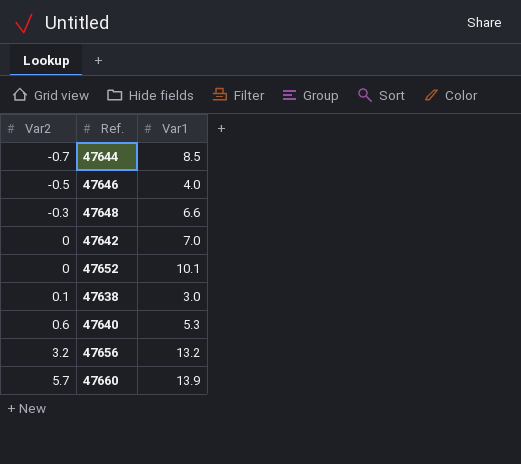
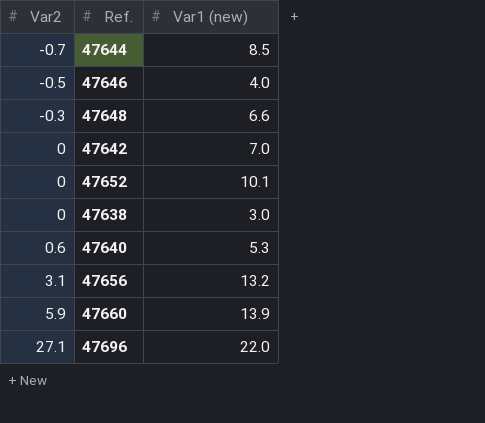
column name: Var1 -> Var1 (new)
47638 | Var2: 0.1 -> 0
47656 | Var2: 3.2 -> 3.1
47660 | Var2: 5.7 -> 5.9
row 47696: none -> 27.1 | 22.0

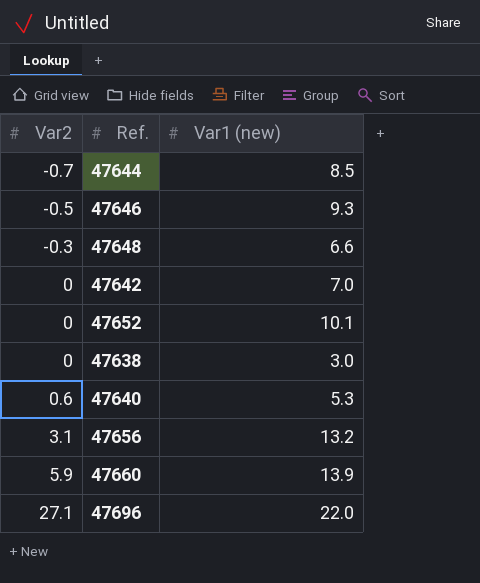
47646 | Var1 (new): 4.0 -> 9.3

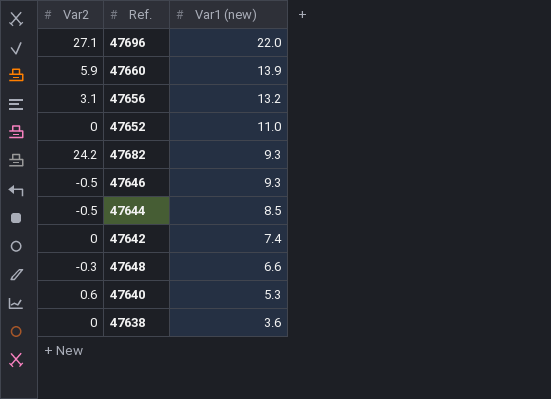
row order: Var2 ascending -> Var1 (new) descending
47652 | Var1 (new): 10.1 -> 11.0
row 47682: none -> 24.2 | 9.3
47644 | Var2: -0.7 -> -0.5
47642 | Var1 (new): 7.0 -> 7.4
47638 | Var1 (new): 3.0 -> 3.6

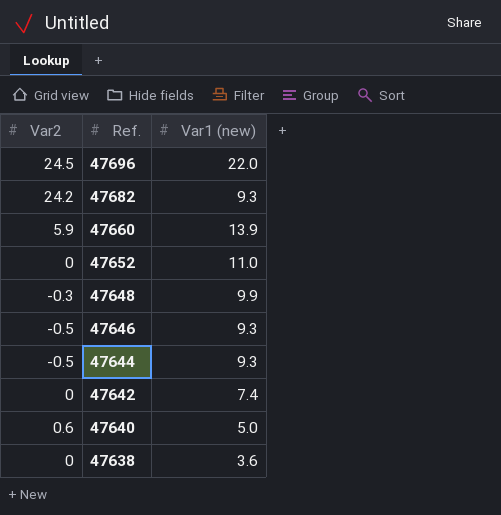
row order: Var1 (new) descending -> Ref. descending
row 47656: 3.1 | 13.2 -> none
47696 | Var2: 27.1 -> 24.5
47648 | Var1 (new): 6.6 -> 9.9
47644 | Var1 (new): 8.5 -> 9.3
47640 | Var1 (new): 5.3 -> 5.0

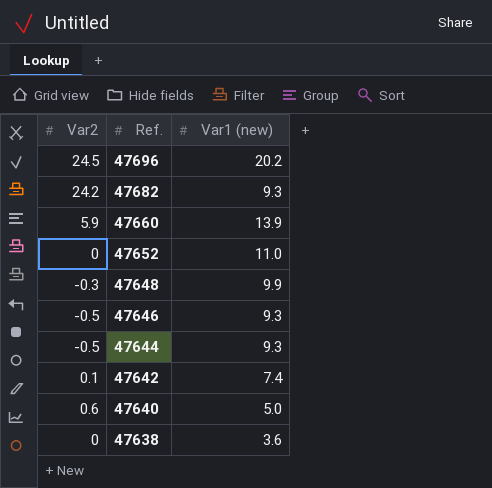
47696 | Var1 (new): 22.0 -> 20.2
47642 | Var2: 0 -> 0.1

